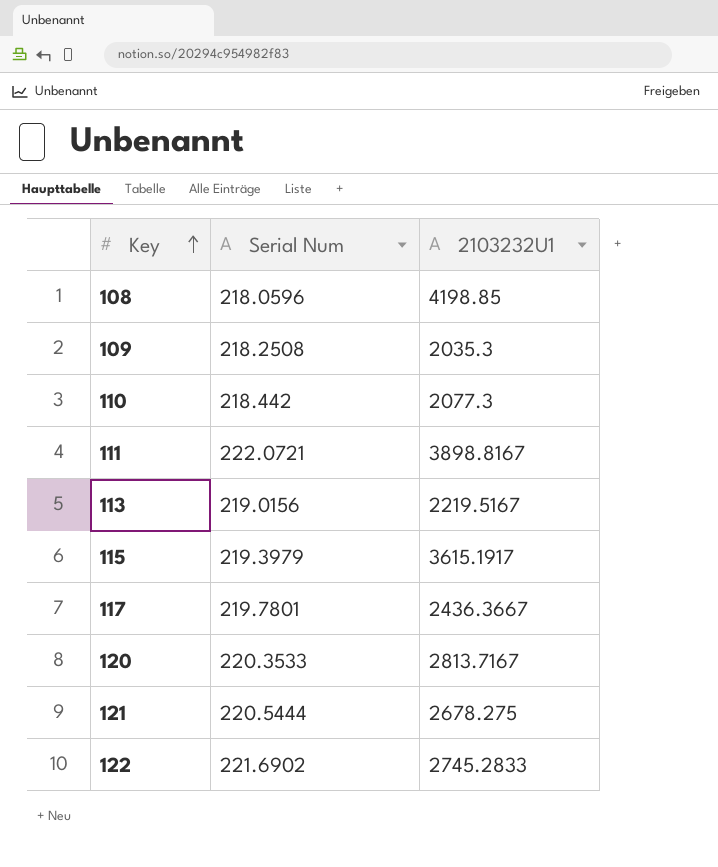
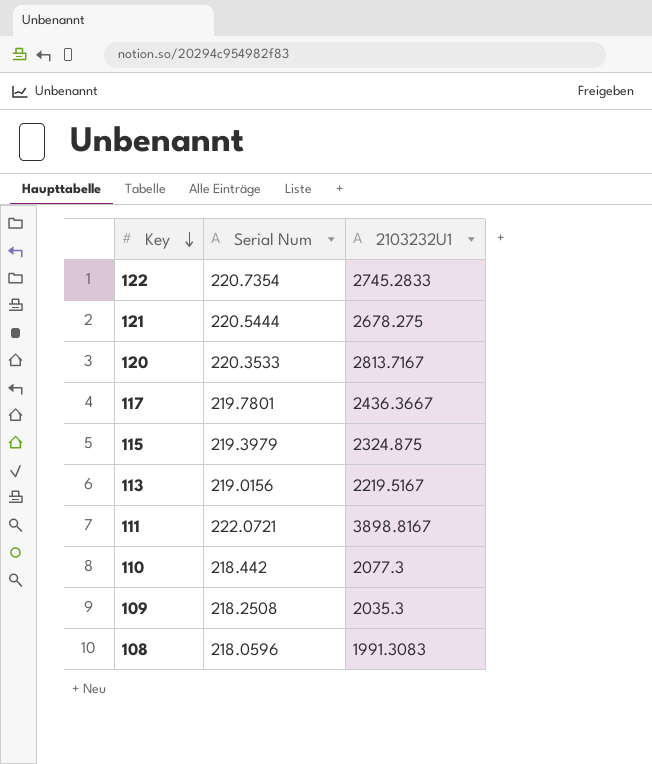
row order: Key ascending -> Key descending
122 | Serial Num: 221.6902 -> 220.7354
115 | 2103232U1: 3615.1917 -> 2324.875
108 | 2103232U1: 4198.85 -> 1991.3083

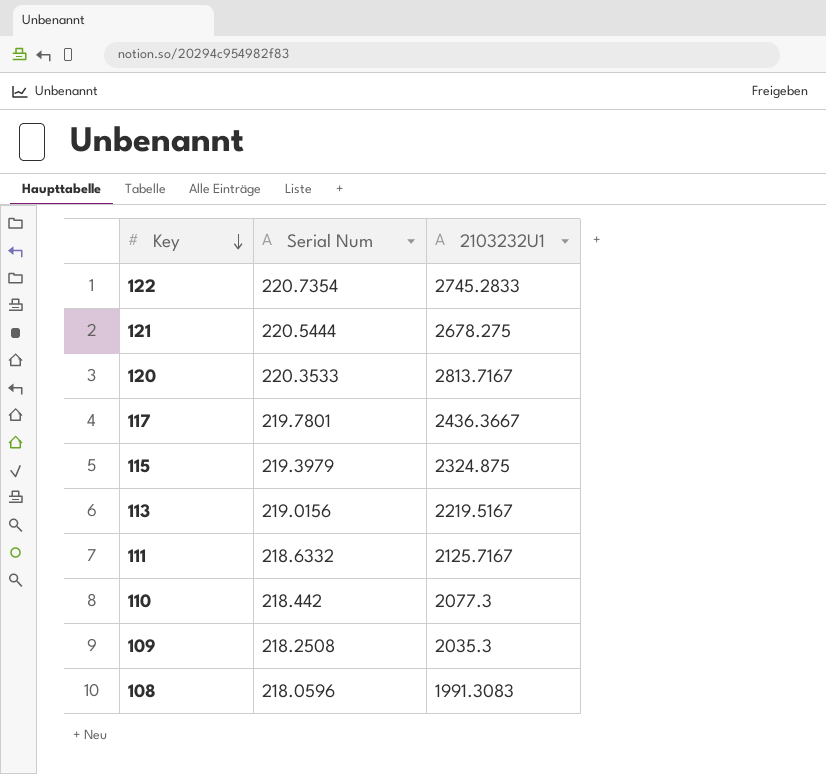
111 | Serial Num: 222.0721 -> 218.6332
111 | 2103232U1: 3898.8167 -> 2125.7167

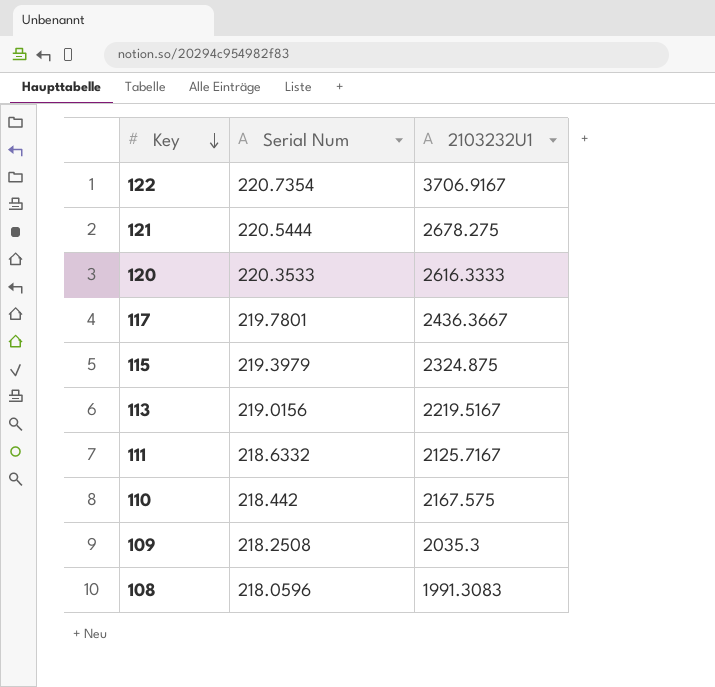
122 | 2103232U1: 2745.2833 -> 3706.9167
120 | 2103232U1: 2813.7167 -> 2616.3333
110 | 2103232U1: 2077.3 -> 2167.575

